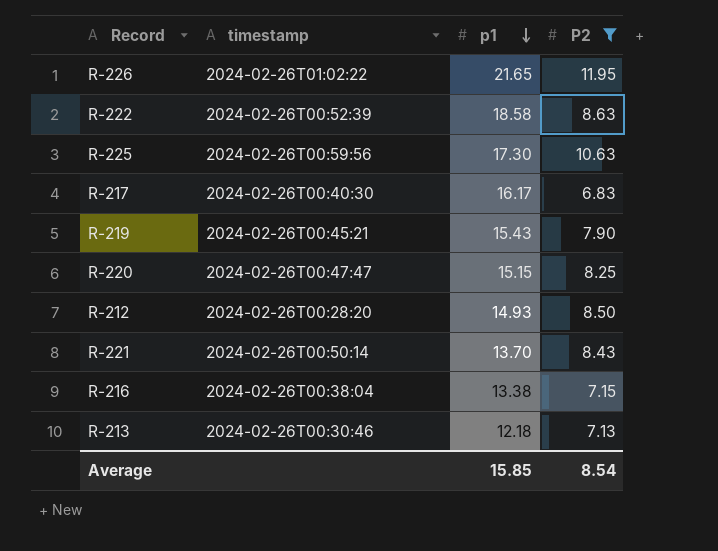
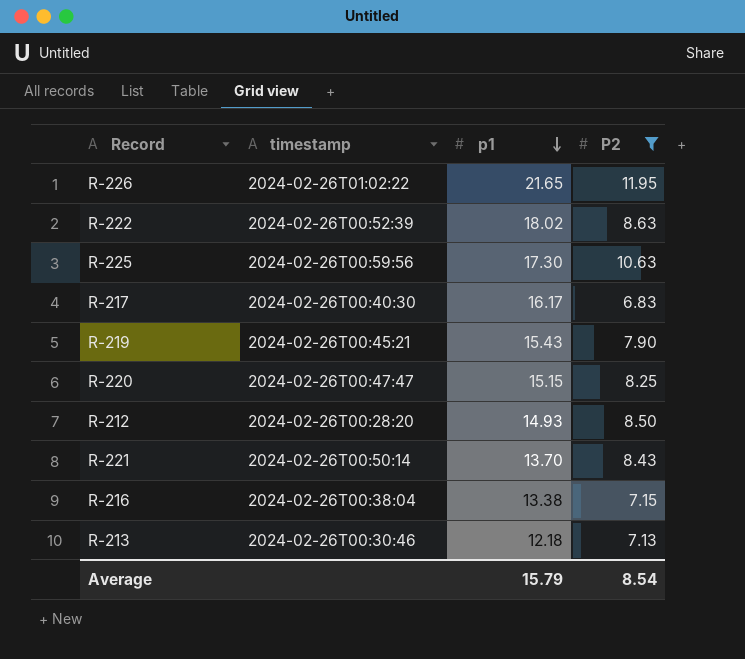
R-222 | p1: 18.58 -> 18.02
Average | p1: 15.85 -> 15.79

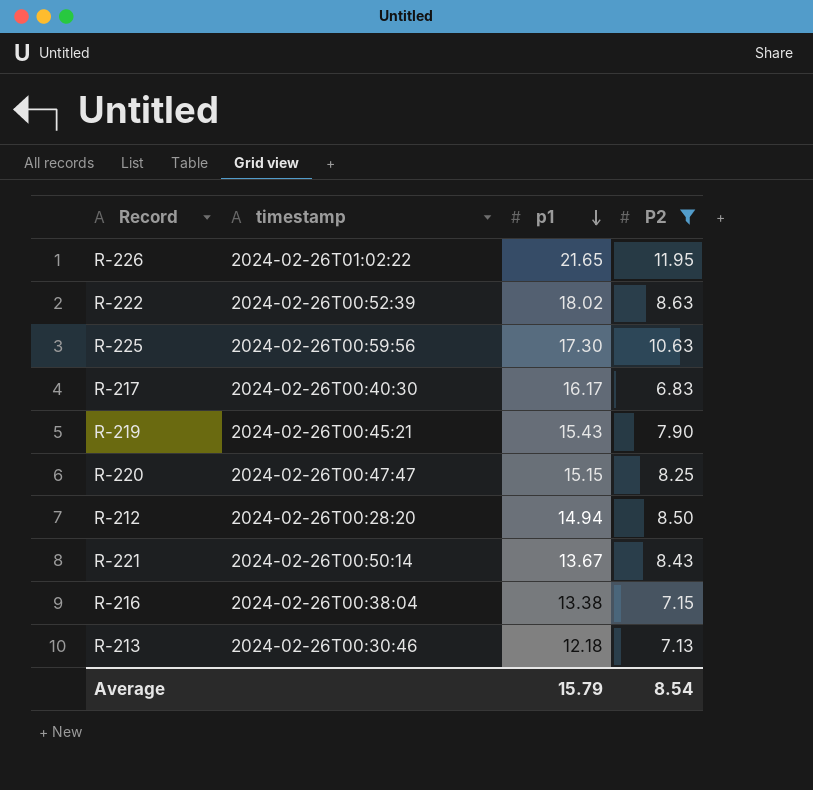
R-212 | p1: 14.93 -> 14.94
R-221 | p1: 13.70 -> 13.67

